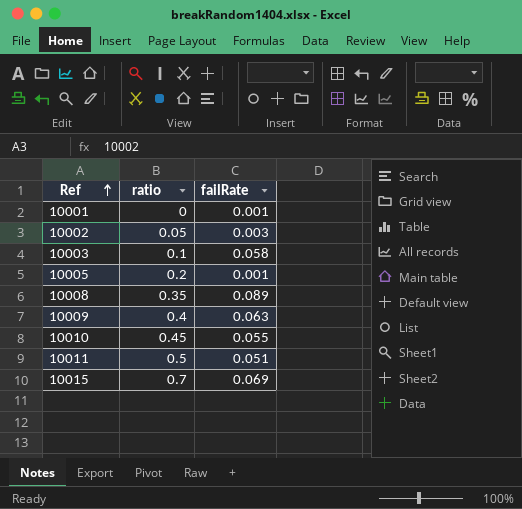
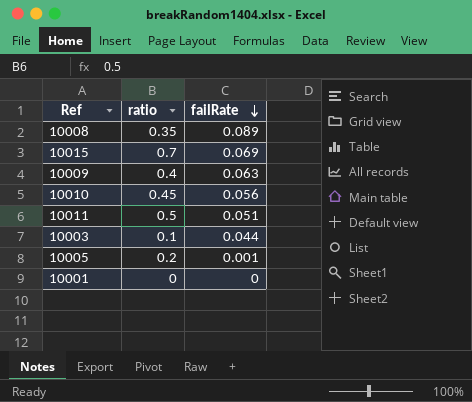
row order: Ref ascending -> failRate descending
row 10002: 0.05 | 0.003 -> none
10010 | failRate: 0.055 -> 0.056
10003 | failRate: 0.058 -> 0.044
10001 | failRate: 0.001 -> 0

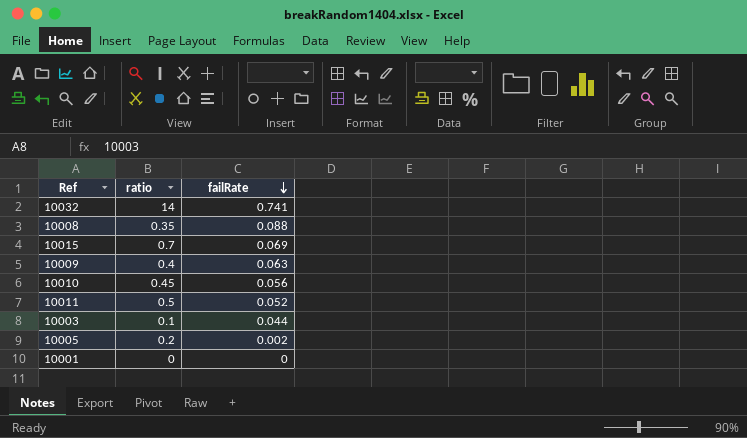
row 10032: none -> 14 | 0.741
10008 | failRate: 0.089 -> 0.088
10011 | failRate: 0.051 -> 0.052
10005 | failRate: 0.001 -> 0.002

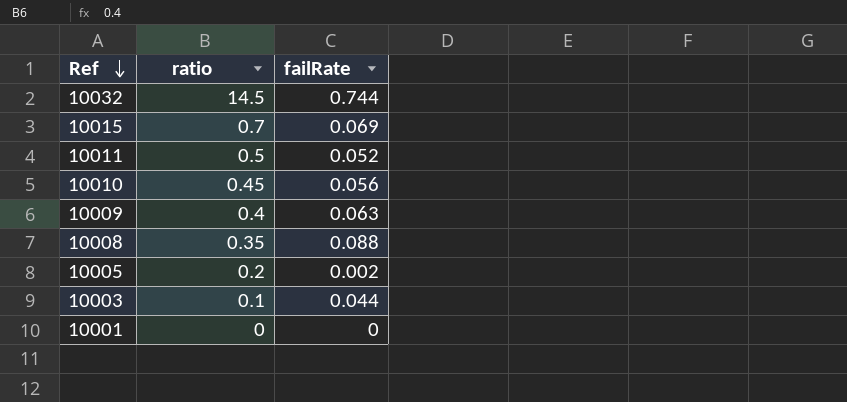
row order: failRate descending -> Ref descending
10032 | ratio: 14 -> 14.5
10032 | failRate: 0.741 -> 0.744

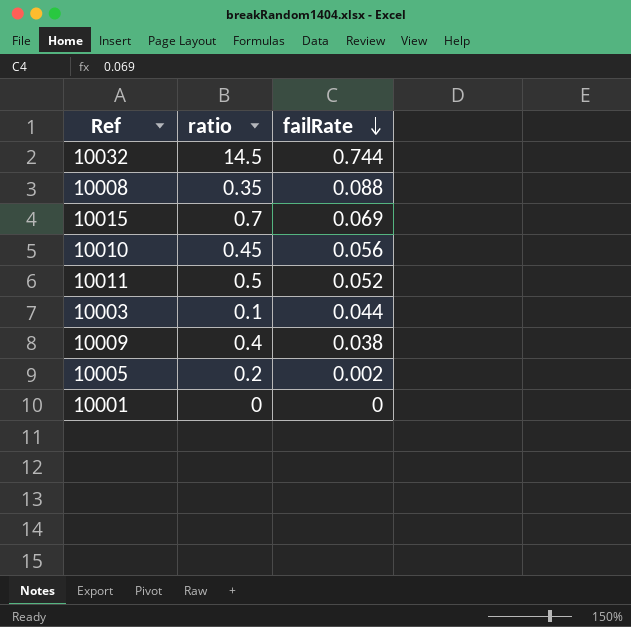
row order: Ref descending -> failRate descending
10009 | failRate: 0.063 -> 0.038

